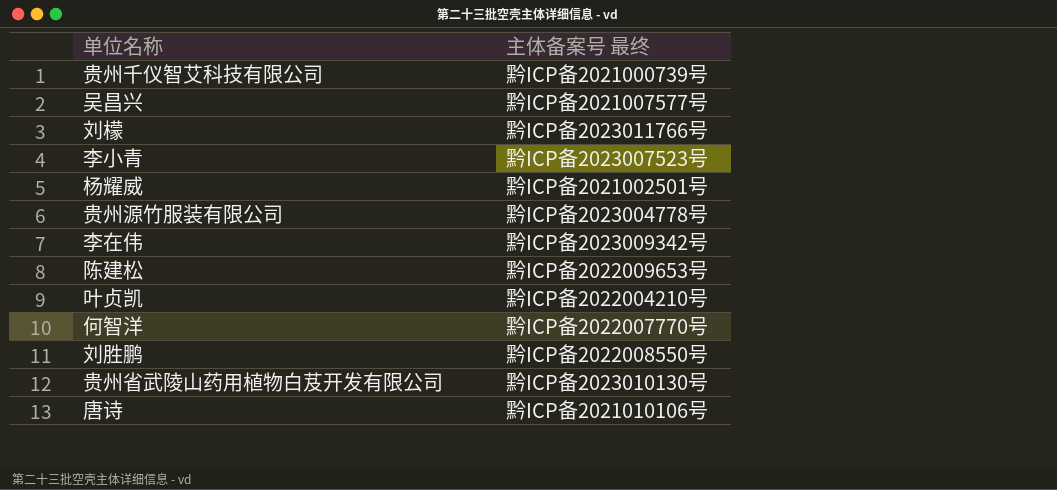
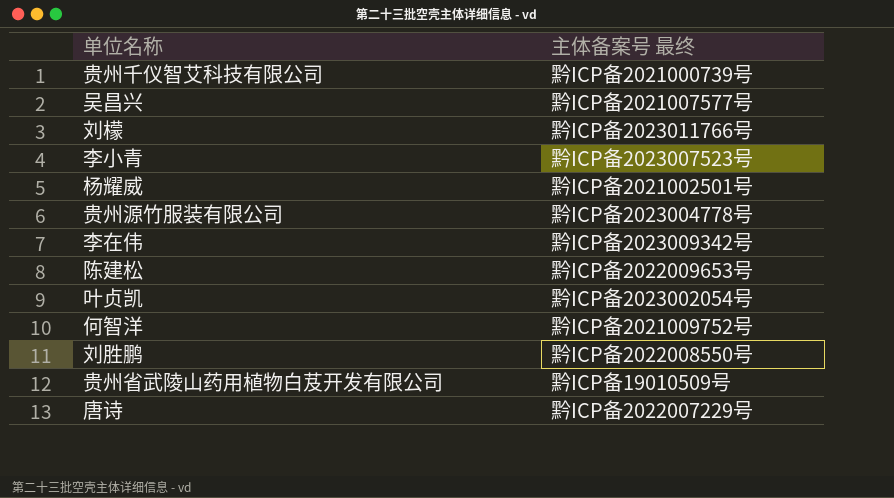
叶贞凯 | 主体备案号 最终: 黔ICP备2022004210号 -> 黔ICP备2023002054号
何智洋 | 主体备案号 最终: 黔ICP备2022007770号 -> 黔ICP备2021009752号
贵州省武陵山药用植物白芨开发有限公司 | 主体备案号 最终: 黔ICP备2023010130号 -> 黔ICP备19010509号
唐诗 | 主体备案号 最终: 黔ICP备2021010106号 -> 黔ICP备2022007229号

